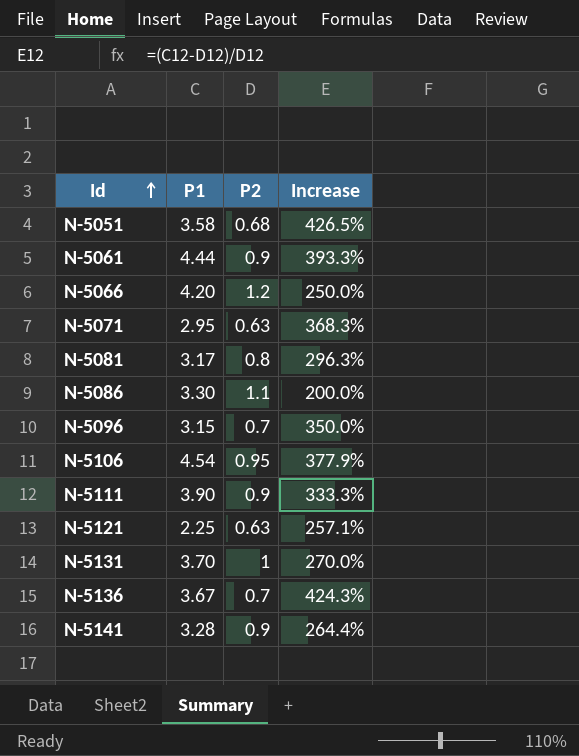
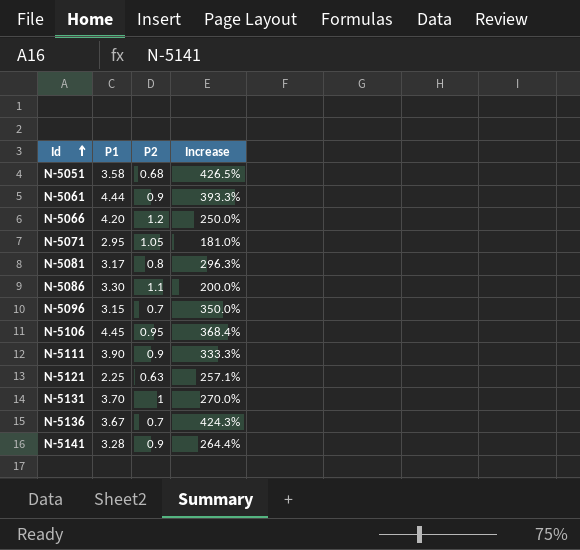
N-5071 | P2: 0.63 -> 1.05
N-5071 | Increase: 368.3% -> 181.0%
N-5106 | P1: 4.54 -> 4.45
N-5106 | Increase: 377.9% -> 368.4%

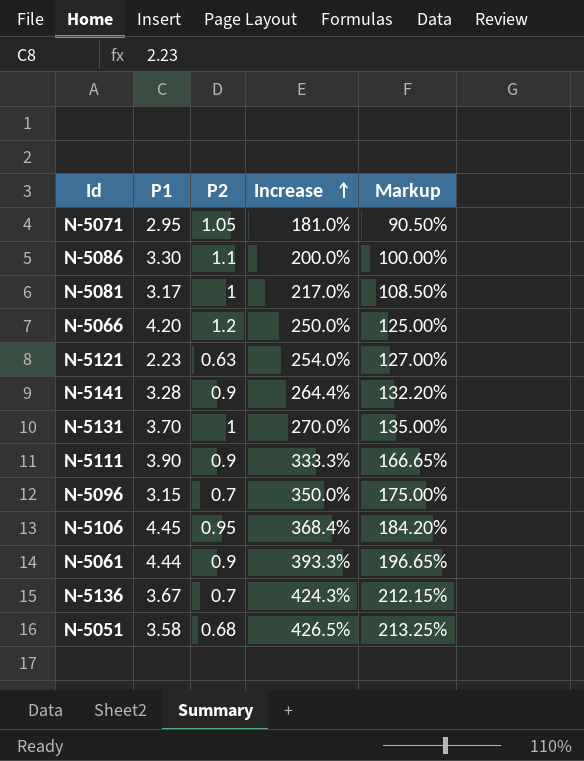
row order: Id ascending -> Increase ascending
column Markup | formula: none -> [Increase] * 0.5
N-5081 | P2: 0.8 -> 1
N-5081 | Increase: 296.3% -> 217.0%
N-5121 | P1: 2.25 -> 2.23
N-5121 | Increase: 257.1% -> 254.0%

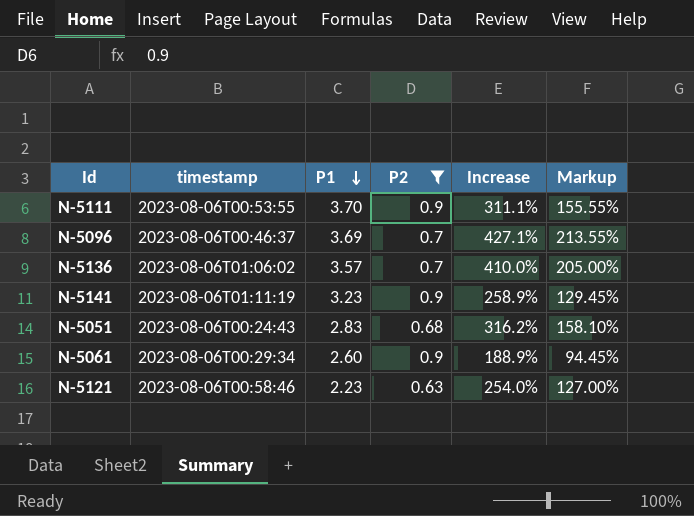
filter: none -> P2 <= 0.9
row order: Increase ascending -> P1 descending
column timestamp | position: none -> 2
N-5111 | P1: 3.90 -> 3.70
N-5111 | Increase: 333.3% -> 311.1%
N-5111 | Markup: 166.65% -> 155.55%
N-5096 | P1: 3.15 -> 3.69
N-5096 | Increase: 350.0% -> 427.1%
N-5096 | Markup: 175.00% -> 213.55%
N-5136 | P1: 3.67 -> 3.57
N-5136 | Increase: 424.3% -> 410.0%
N-5136 | Markup: 212.15% -> 205.00%
N-5141 | P1: 3.28 -> 3.23
N-5141 | Increase: 264.4% -> 258.9%
N-5141 | Markup: 132.20% -> 129.45%
N-5051 | P1: 3.58 -> 2.83
N-5051 | Increase: 426.5% -> 316.2%
N-5051 | Markup: 213.25% -> 158.10%
N-5061 | P1: 4.44 -> 2.60
N-5061 | Increase: 393.3% -> 188.9%
N-5061 | Markup: 196.65% -> 94.45%

